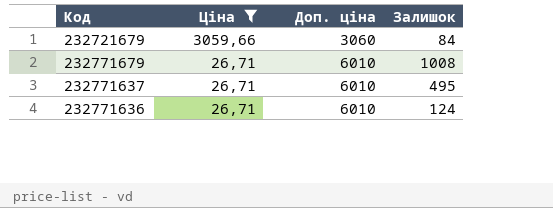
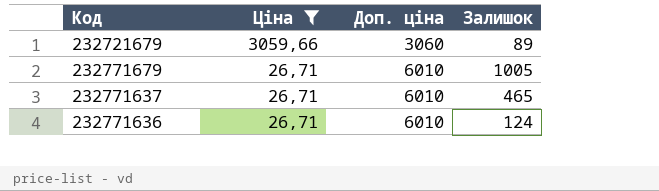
232721679 | Залишок: 84 -> 89
232771679 | Залишок: 1008 -> 1005
232771637 | Залишок: 495 -> 465

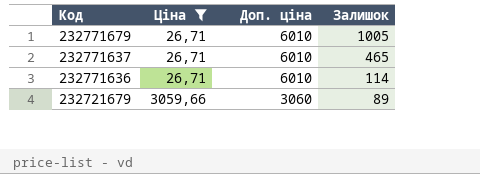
row order: Ціна descending -> Код descending
232771636 | Залишок: 124 -> 114

